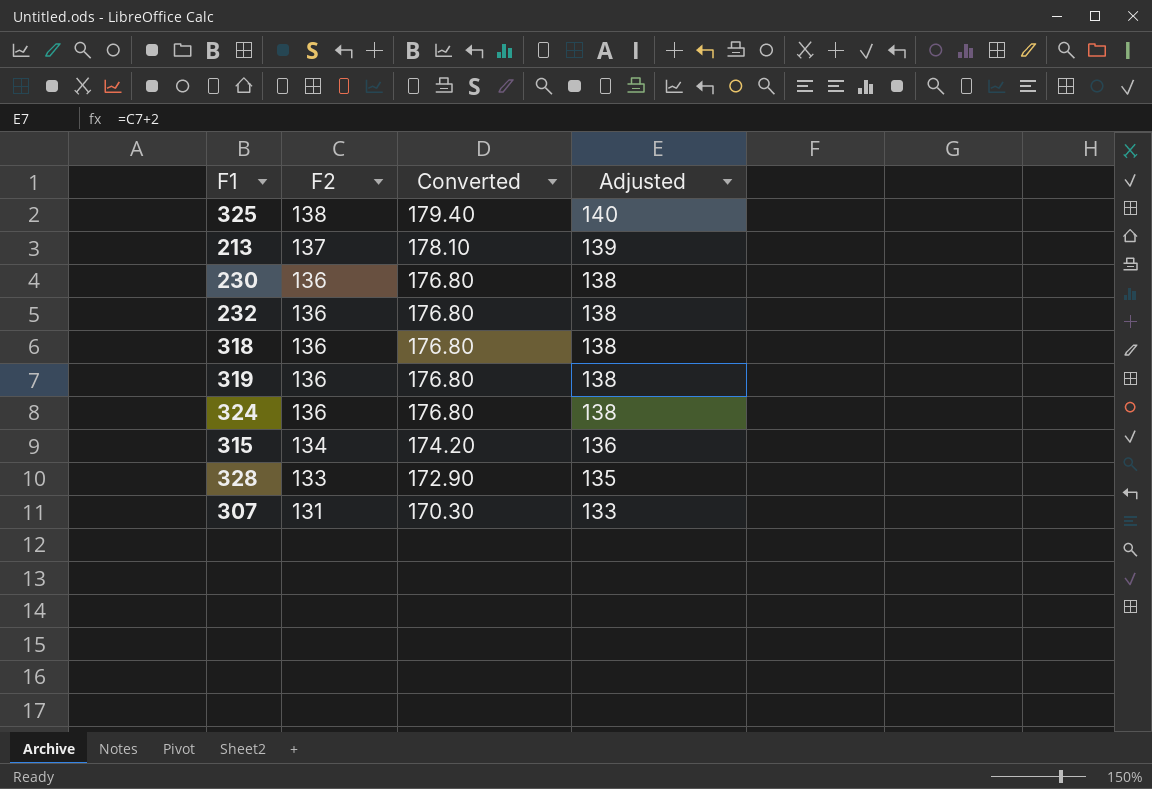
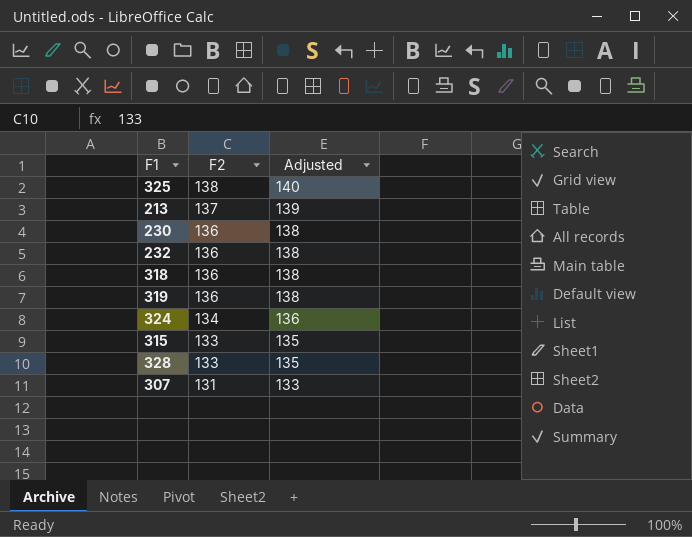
column Converted | formula: [F2] * 1.3 -> none
324 | F2: 136 -> 134
324 | Adjusted: 138 -> 136
315 | F2: 134 -> 133
315 | Adjusted: 136 -> 135

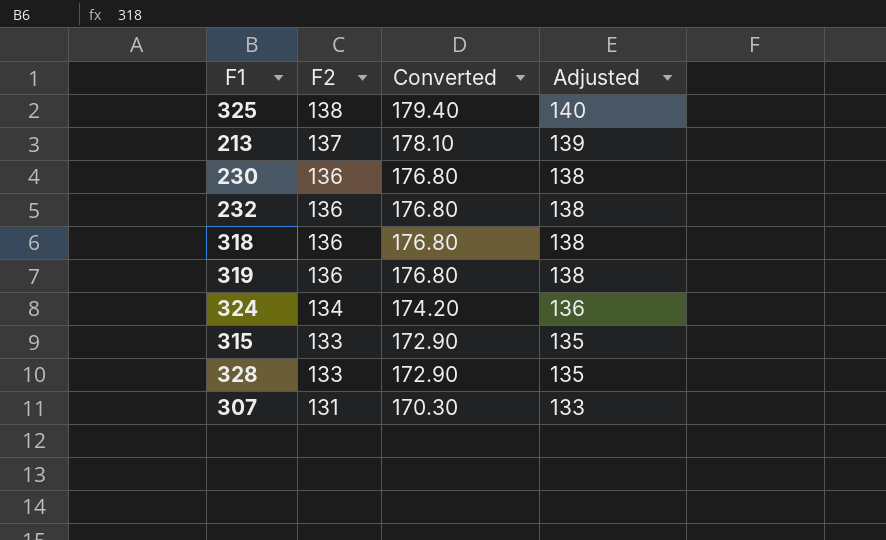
column Converted | formula: none -> [F2] * 1.3

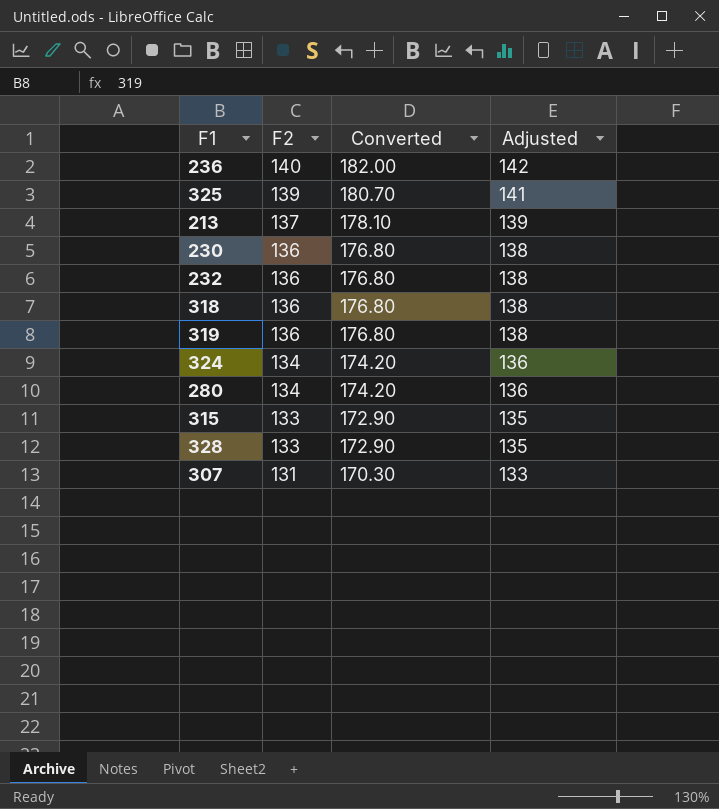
row 236: none -> 140 | 182.00 | 142
325 | F2: 138 -> 139
325 | Converted: 179.40 -> 180.70
325 | Adjusted: 140 -> 141
row 280: none -> 134 | 174.20 | 136

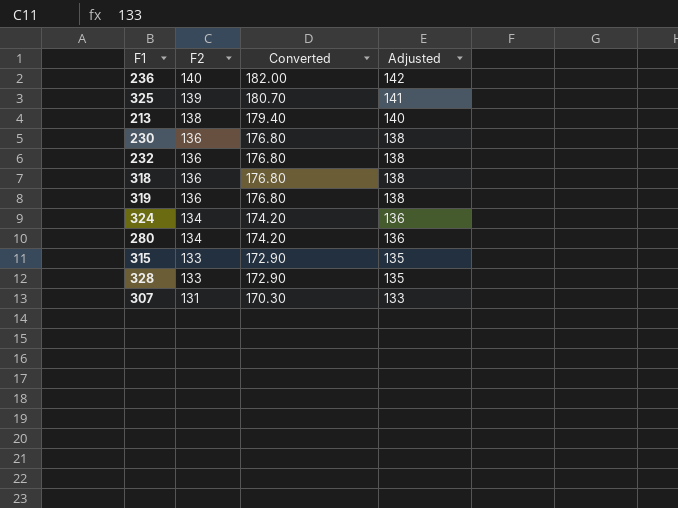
213 | F2: 137 -> 138
213 | Converted: 178.10 -> 179.40
213 | Adjusted: 139 -> 140

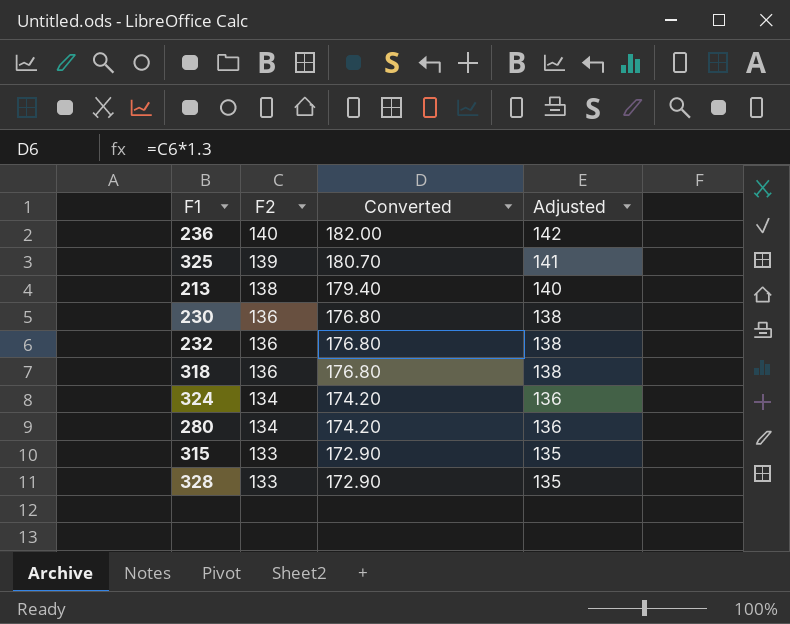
row 319: 136 | 176.80 | 138 -> none
row 307: 131 | 170.30 | 133 -> none

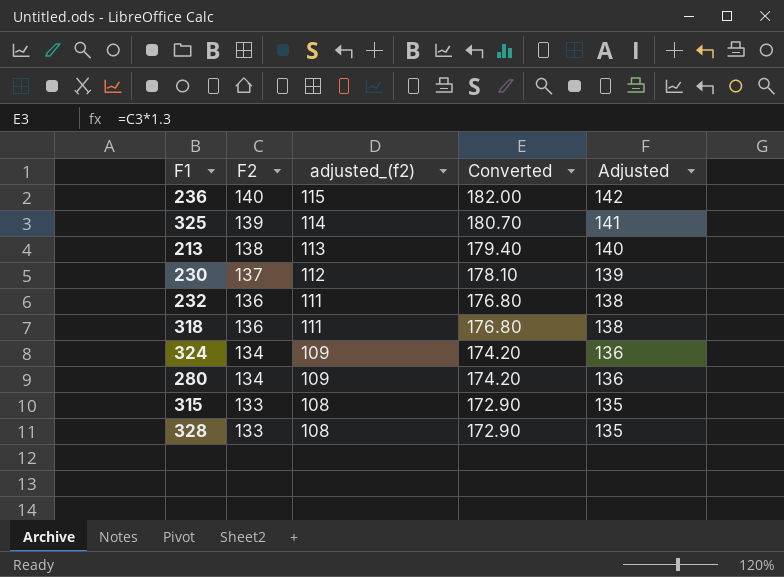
column adjusted_(f2) | formula: none -> [F2] - 25
230 | F2: 136 -> 137
230 | Converted: 176.80 -> 178.10
230 | Adjusted: 138 -> 139

